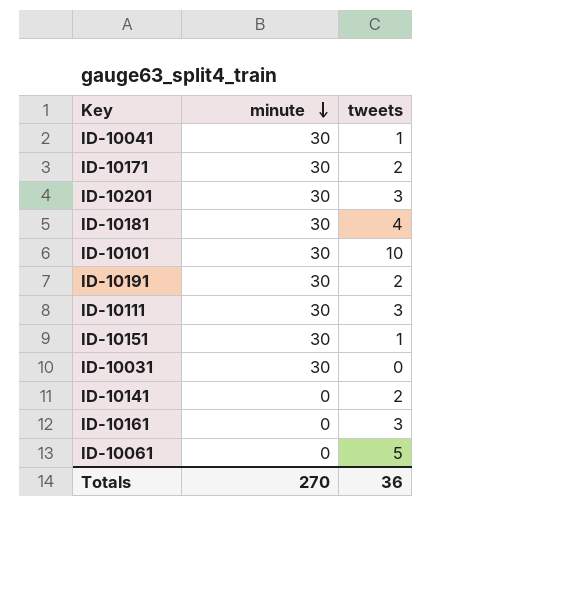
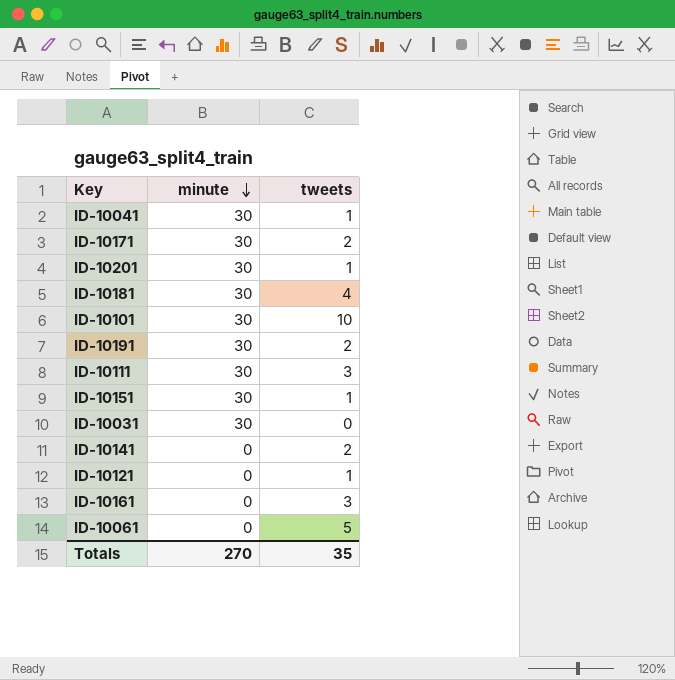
ID-10201 | tweets: 3 -> 1
row ID-10121: none -> 0 | 1
Totals | tweets: 36 -> 35

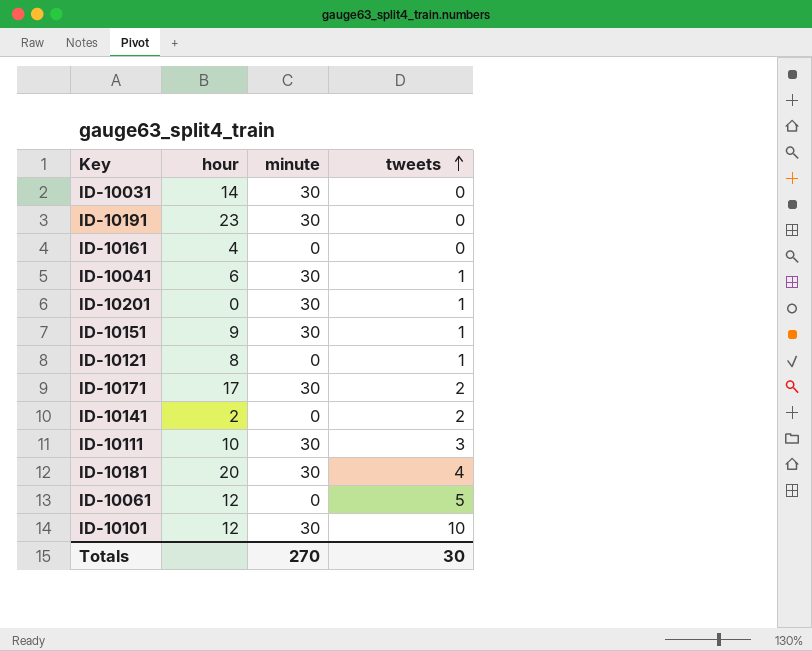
row order: minute descending -> tweets ascending
column hour | position: none -> 2
ID-10191 | tweets: 2 -> 0
ID-10161 | tweets: 3 -> 0
Totals | tweets: 35 -> 30

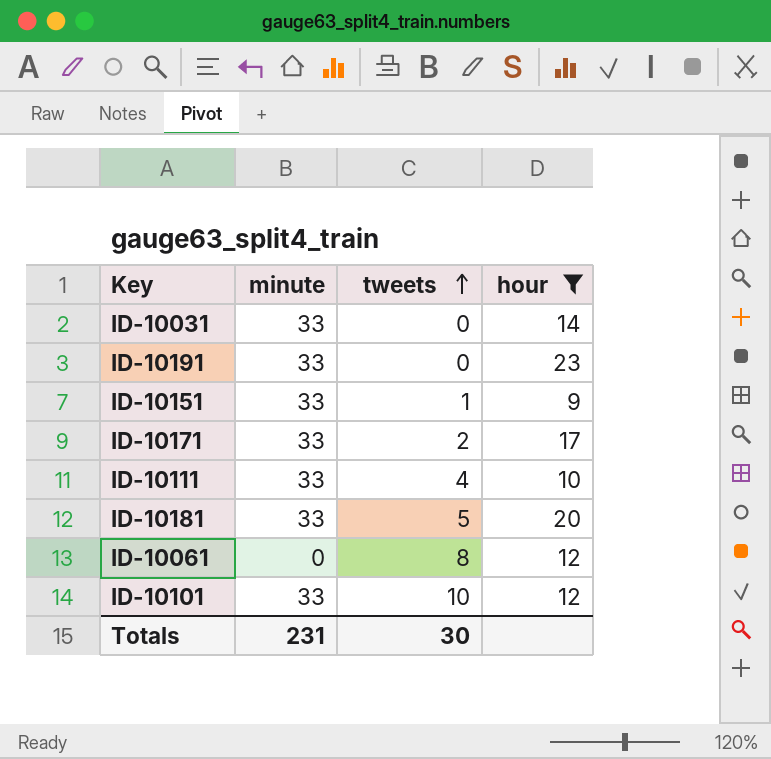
filter: none -> hour >= 9
column hour | position: 2 -> 4
ID-10031 | minute: 30 -> 33
ID-10191 | minute: 30 -> 33
ID-10151 | minute: 30 -> 33
ID-10171 | minute: 30 -> 33
ID-10111 | minute: 30 -> 33
ID-10111 | tweets: 3 -> 4
ID-10181 | minute: 30 -> 33
ID-10181 | tweets: 4 -> 5
ID-10061 | tweets: 5 -> 8
ID-10101 | minute: 30 -> 33
Totals | minute: 270 -> 231

